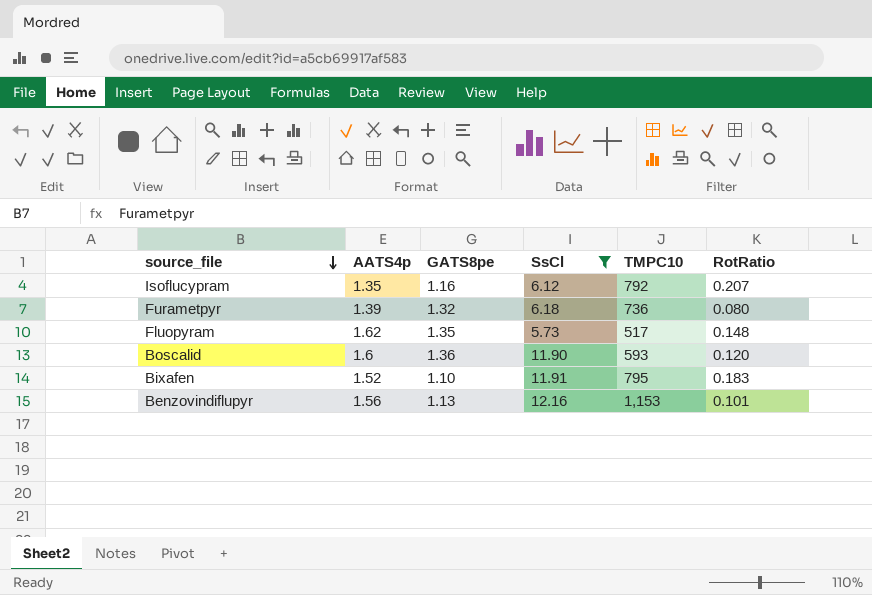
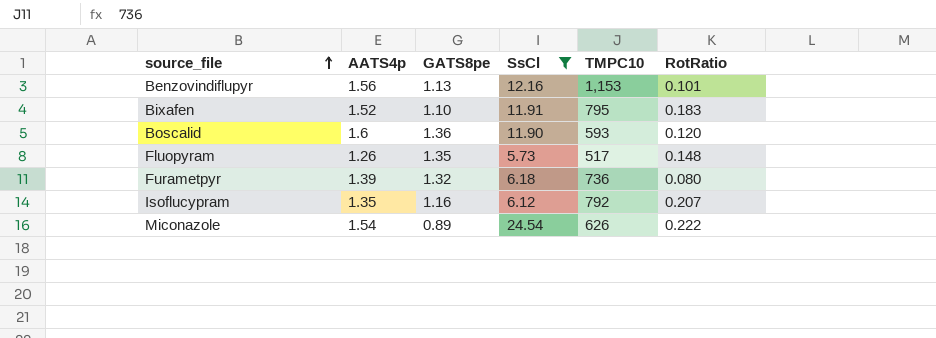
row order: source_file descending -> source_file ascending
Fluopyram | AATS4p: 1.62 -> 1.26
row Miconazole: none -> 1.54 | 0.89 | 24.54 | 626 | 0.222

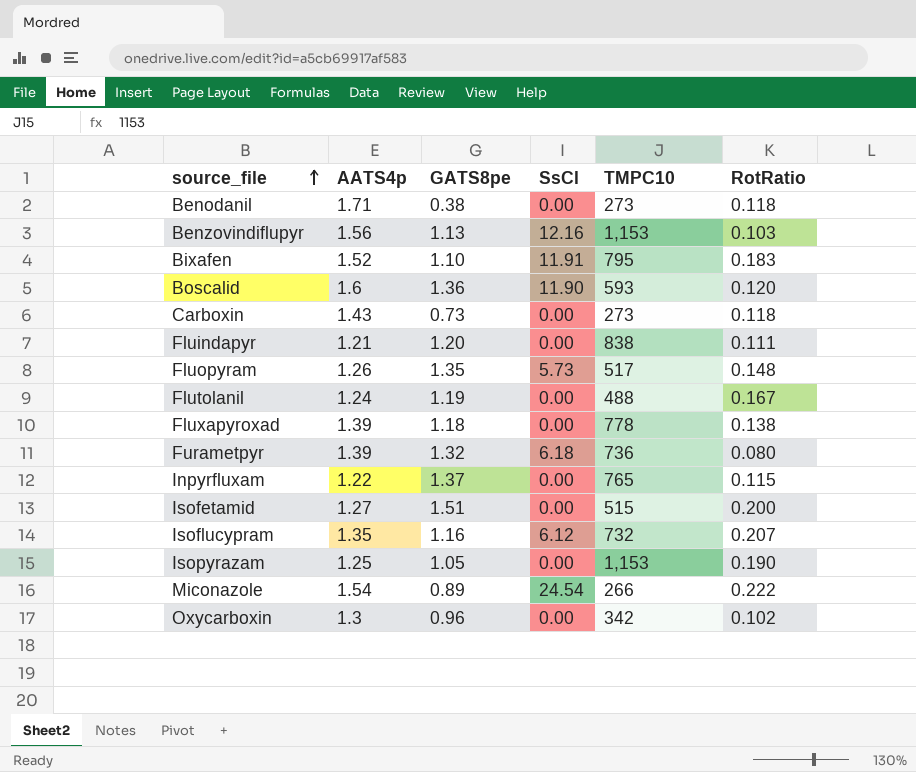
filter: SsCl != 0.00 -> none
Benzovindiflupyr | RotRatio: 0.101 -> 0.103
Isoflucypram | TMPC10: 792 -> 732
Miconazole | TMPC10: 626 -> 266

